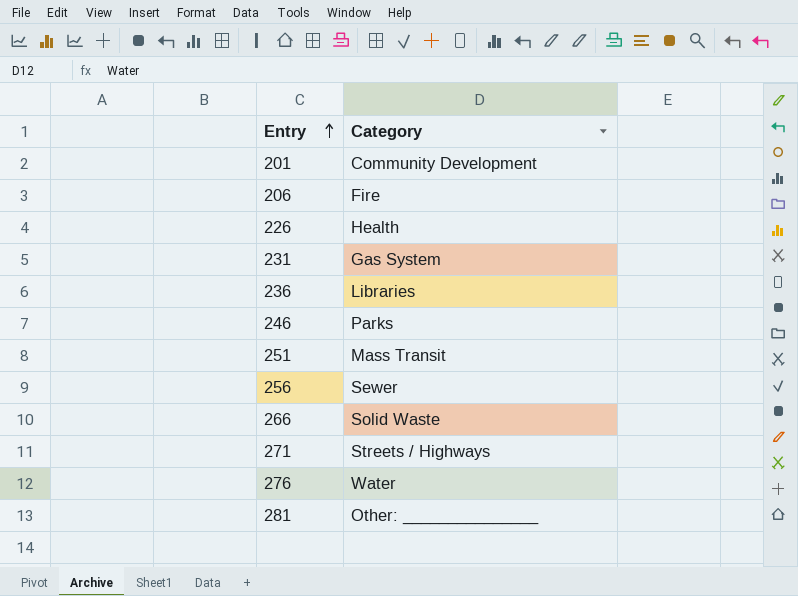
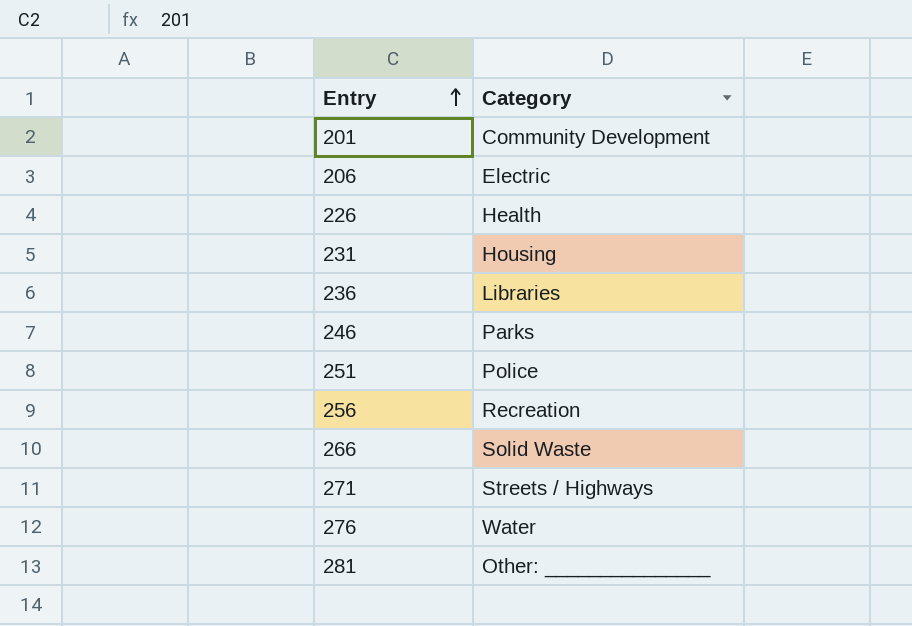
206 | Category: Fire -> Electric
231 | Category: Gas System -> Housing
251 | Category: Mass Transit -> Police
256 | Category: Sewer -> Recreation

